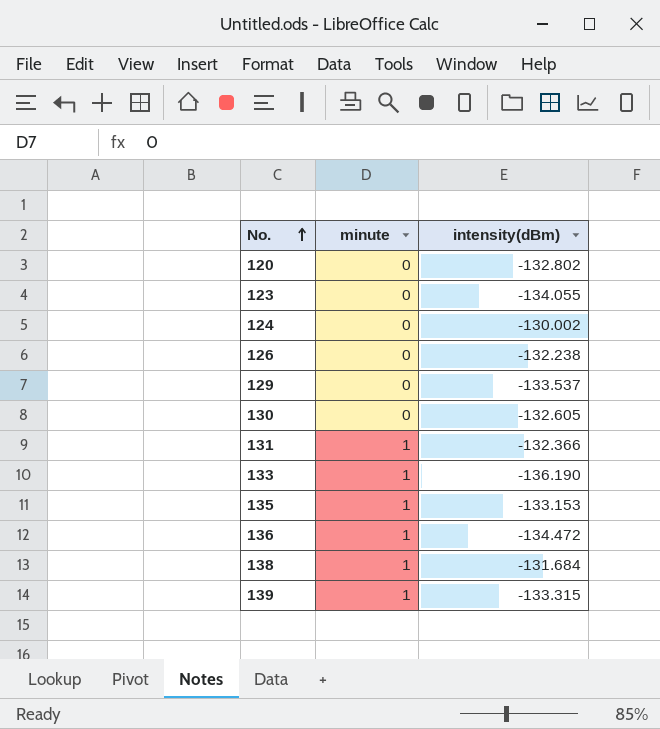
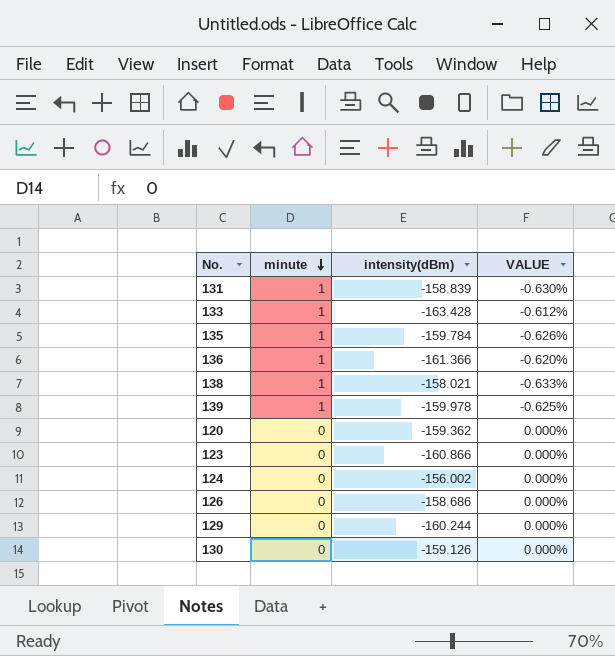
row order: No. ascending -> minute descending
column VALUE | formula: none -> [minute] / [intensity(dBm)]
131 | intensity(dBm): -132.366 -> -158.839
133 | intensity(dBm): -136.190 -> -163.428
135 | intensity(dBm): -133.153 -> -159.784
136 | intensity(dBm): -134.472 -> -161.366
138 | intensity(dBm): -131.684 -> -158.021
139 | intensity(dBm): -133.315 -> -159.978
120 | intensity(dBm): -132.802 -> -159.362
123 | intensity(dBm): -134.055 -> -160.866
124 | intensity(dBm): -130.002 -> -156.002
126 | intensity(dBm): -132.238 -> -158.686
129 | intensity(dBm): -133.537 -> -160.244
130 | intensity(dBm): -132.605 -> -159.126

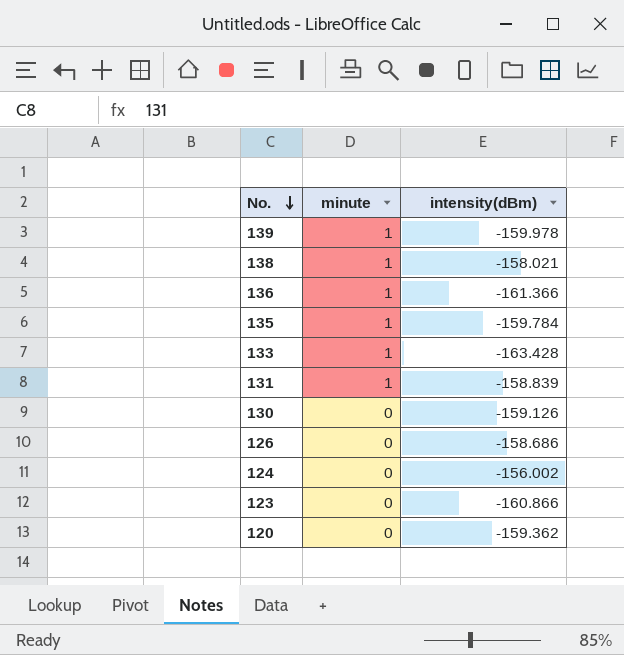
row order: minute descending -> No. descending
column VALUE | formula: [minute] / [intensity(dBm)] -> none
row 129: 0 | -160.244 | 0.000% -> none

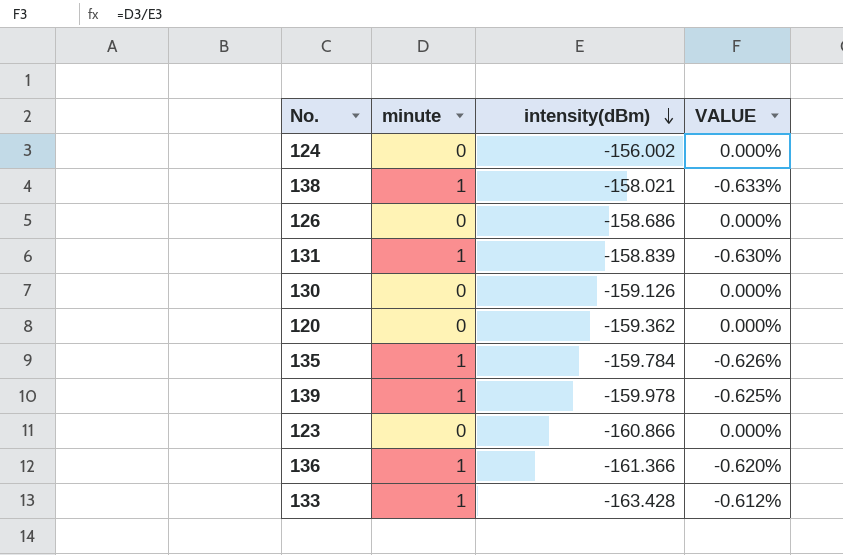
row order: No. descending -> intensity(dBm) descending
column VALUE | formula: none -> [minute] / [intensity(dBm)]

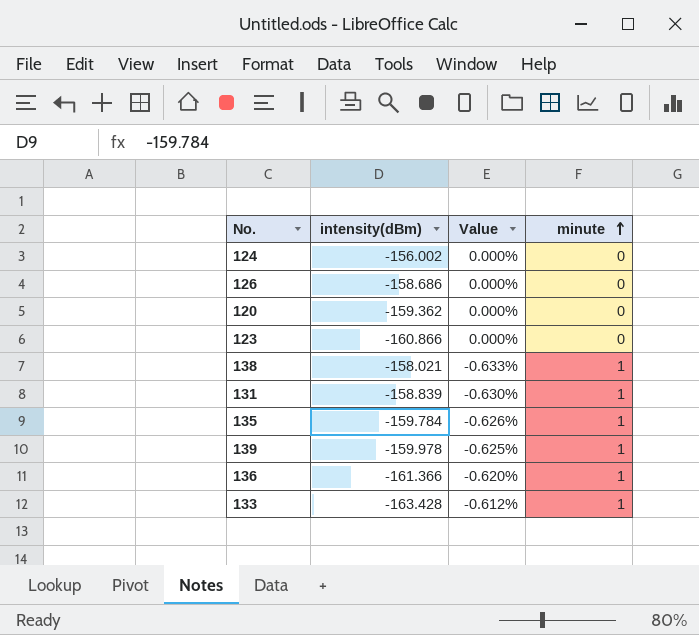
row order: intensity(dBm) descending -> minute ascending
column name: VALUE -> Value
column minute | position: 2 -> 4
row 130: 0 | -159.126 | 0.000% -> none

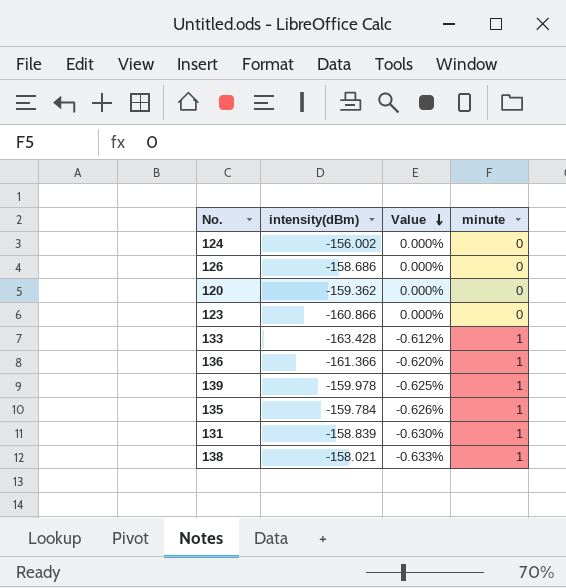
row order: minute ascending -> Value descending

